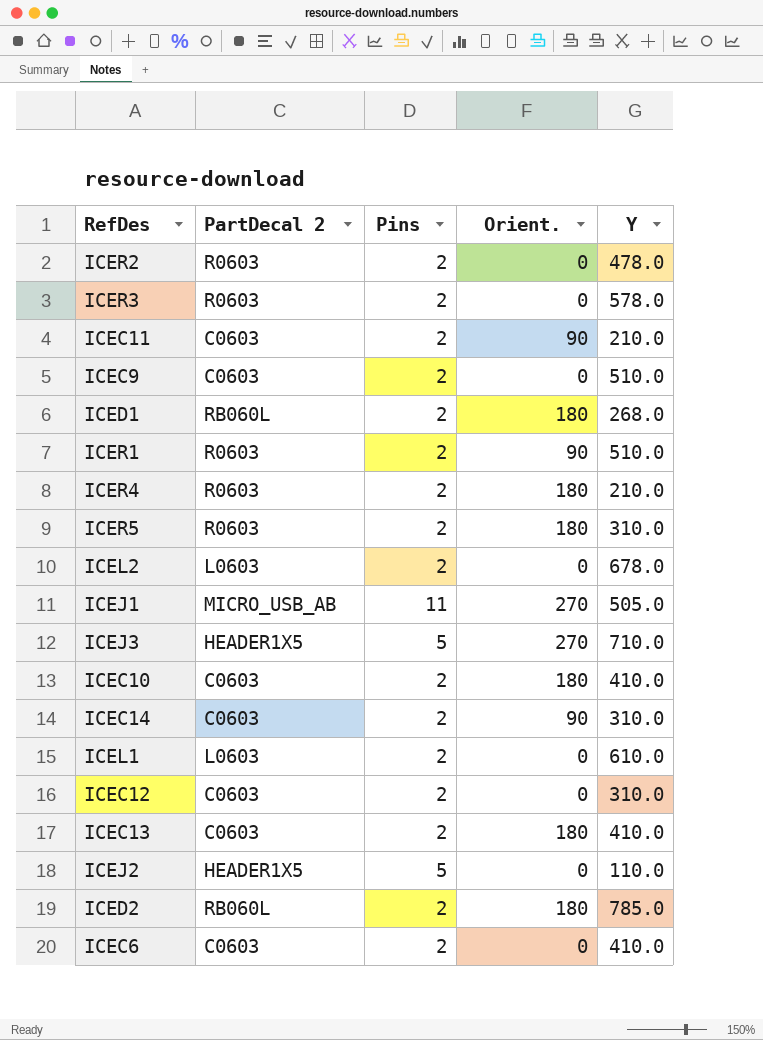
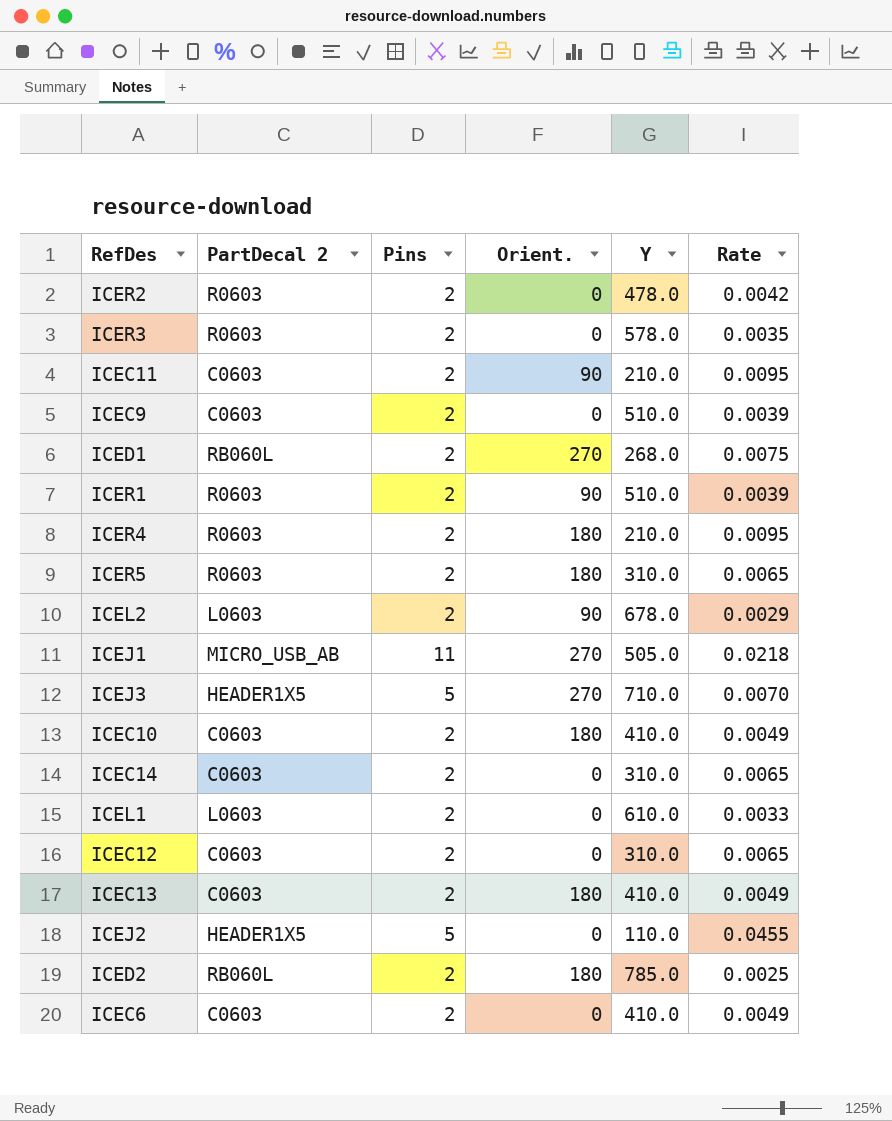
column Rate | formula: none -> [Pins] / [Y]
ICED1 | Orient.: 180 -> 270
ICEL2 | Orient.: 0 -> 90
ICEC14 | Orient.: 90 -> 0

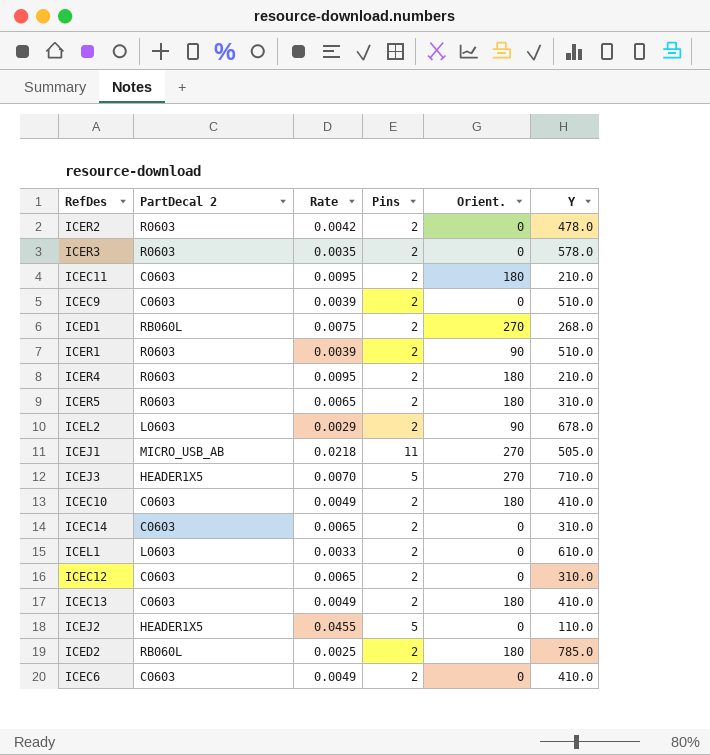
column Rate | position: 6 -> 3
ICEC11 | Orient.: 90 -> 180

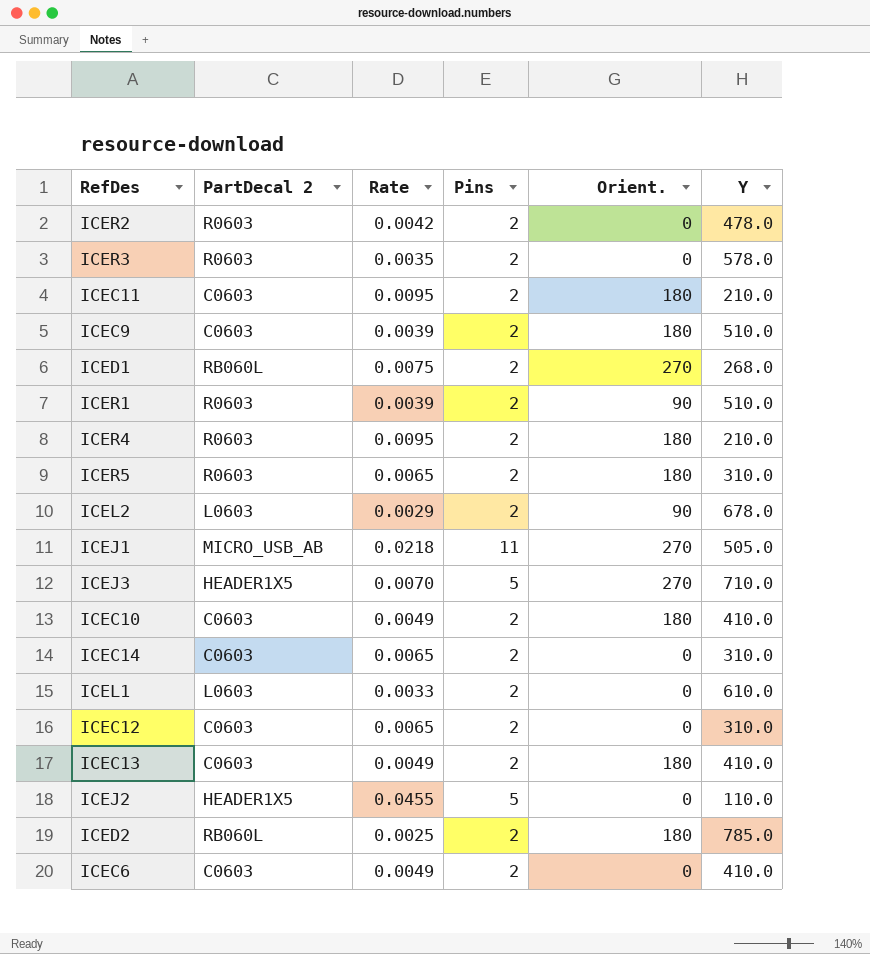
ICEC9 | Orient.: 0 -> 180

